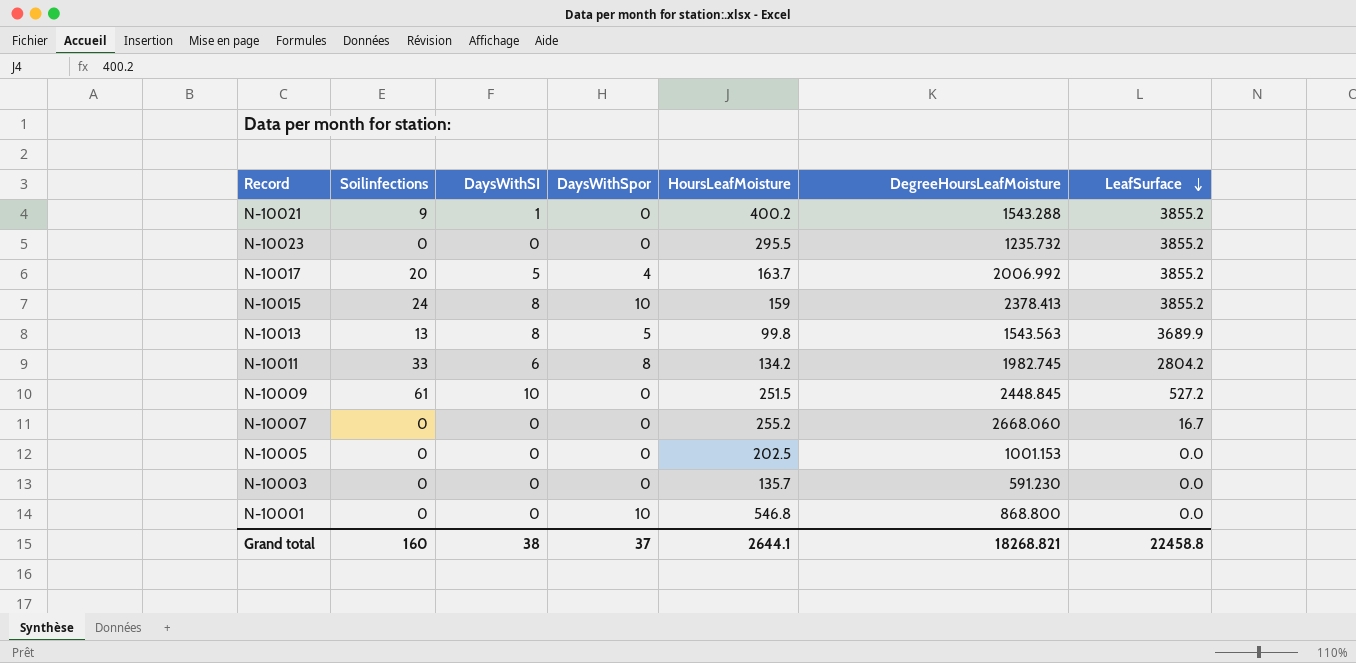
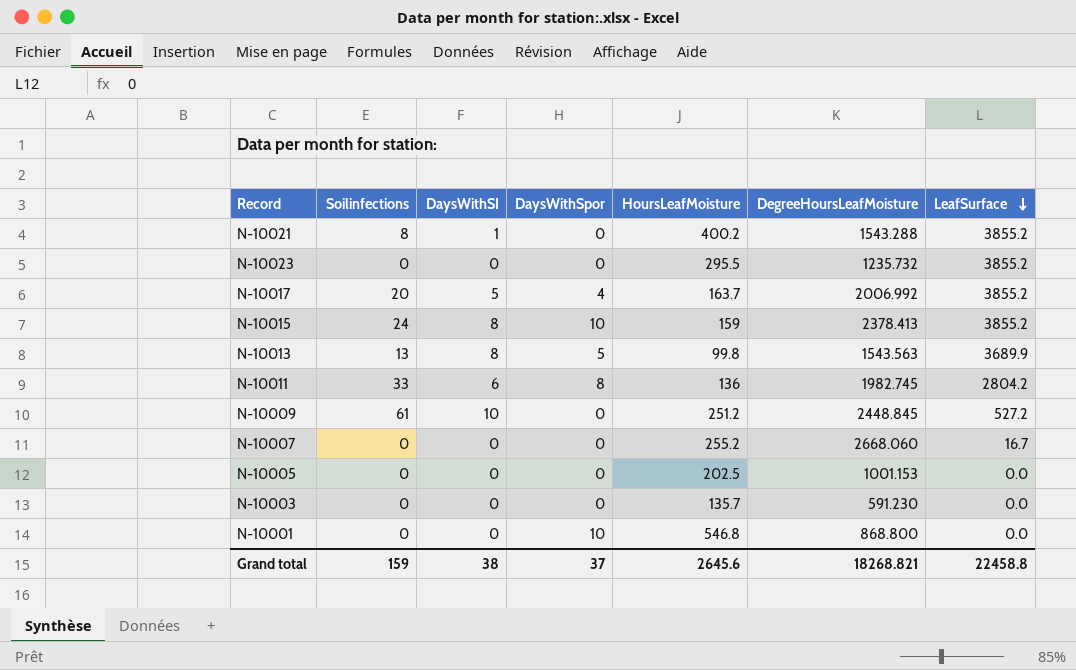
N-10021 | Soilinfections: 9 -> 8
N-10011 | HoursLeafMoisture: 134.2 -> 136
N-10009 | HoursLeafMoisture: 251.5 -> 251.2
Grand total | Soilinfections: 160 -> 159
Grand total | HoursLeafMoisture: 2644.1 -> 2645.6

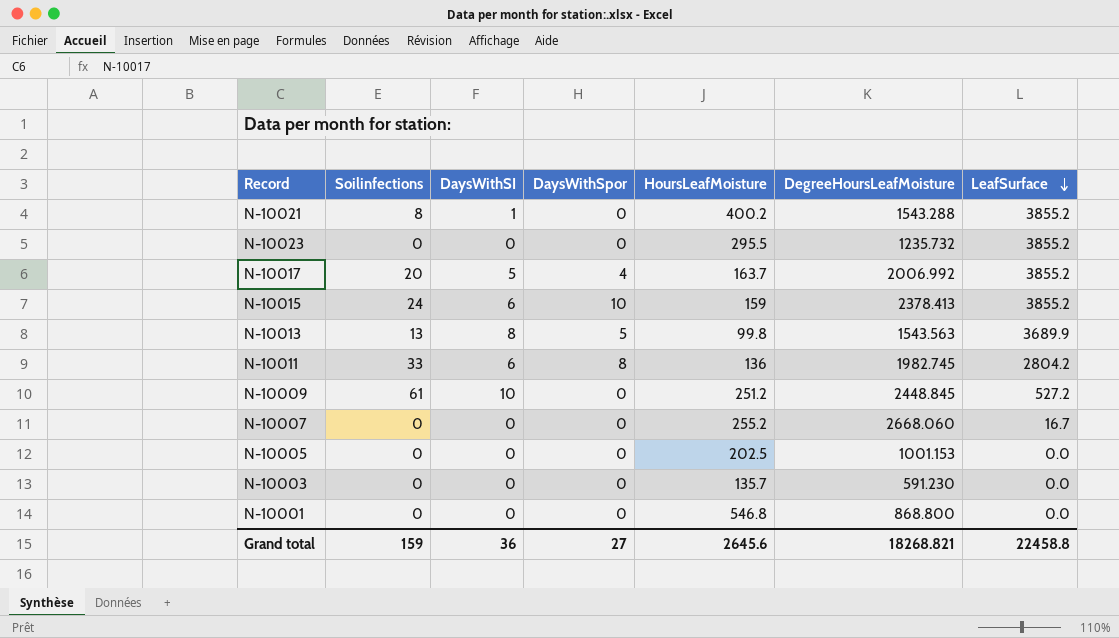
N-10015 | DaysWithSI: 8 -> 6
N-10001 | DaysWithSpor: 10 -> 0
Grand total | DaysWithSI: 38 -> 36
Grand total | DaysWithSpor: 37 -> 27

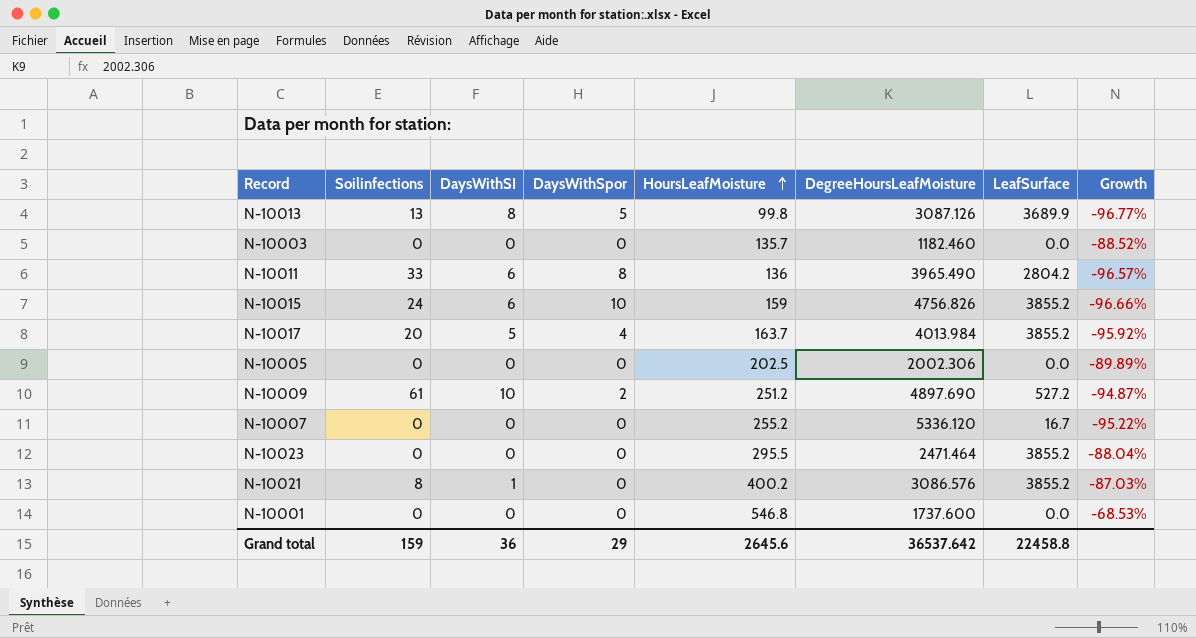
row order: LeafSurface descending -> HoursLeafMoisture ascending
column Growth | formula: none -> ([HoursLeafMoisture] - [DegreeHoursLeafMoisture]) / [DegreeHoursLeafMoisture]
N-10013 | DegreeHoursLeafMoisture: 1543.563 -> 3087.126
N-10003 | DegreeHoursLeafMoisture: 591.230 -> 1182.460
N-10011 | DegreeHoursLeafMoisture: 1982.745 -> 3965.490
N-10015 | DegreeHoursLeafMoisture: 2378.413 -> 4756.826
N-10017 | DegreeHoursLeafMoisture: 2006.992 -> 4013.984
N-10005 | DegreeHoursLeafMoisture: 1001.153 -> 2002.306
N-10009 | DaysWithSpor: 0 -> 2
N-10009 | DegreeHoursLeafMoisture: 2448.845 -> 4897.690
N-10007 | DegreeHoursLeafMoisture: 2668.060 -> 5336.120
N-10023 | DegreeHoursLeafMoisture: 1235.732 -> 2471.464
N-10021 | DegreeHoursLeafMoisture: 1543.288 -> 3086.576
N-10001 | DegreeHoursLeafMoisture: 868.800 -> 1737.600
Grand total | DaysWithSpor: 27 -> 29
Grand total | DegreeHoursLeafMoisture: 18268.821 -> 36537.642

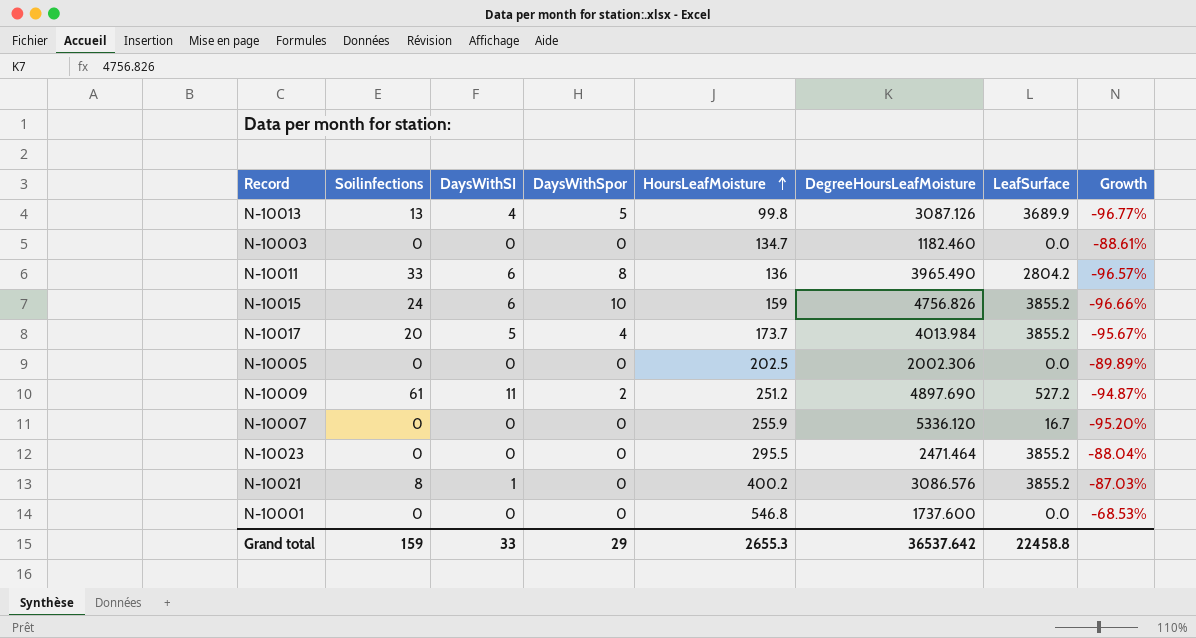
N-10013 | DaysWithSI: 8 -> 4
N-10003 | HoursLeafMoisture: 135.7 -> 134.7
N-10003 | Growth: -88.52% -> -88.61%
N-10017 | HoursLeafMoisture: 163.7 -> 173.7
N-10017 | Growth: -95.92% -> -95.67%
N-10009 | DaysWithSI: 10 -> 11
N-10007 | HoursLeafMoisture: 255.2 -> 255.9
N-10007 | Growth: -95.22% -> -95.20%
Grand total | DaysWithSI: 36 -> 33
Grand total | HoursLeafMoisture: 2645.6 -> 2655.3

